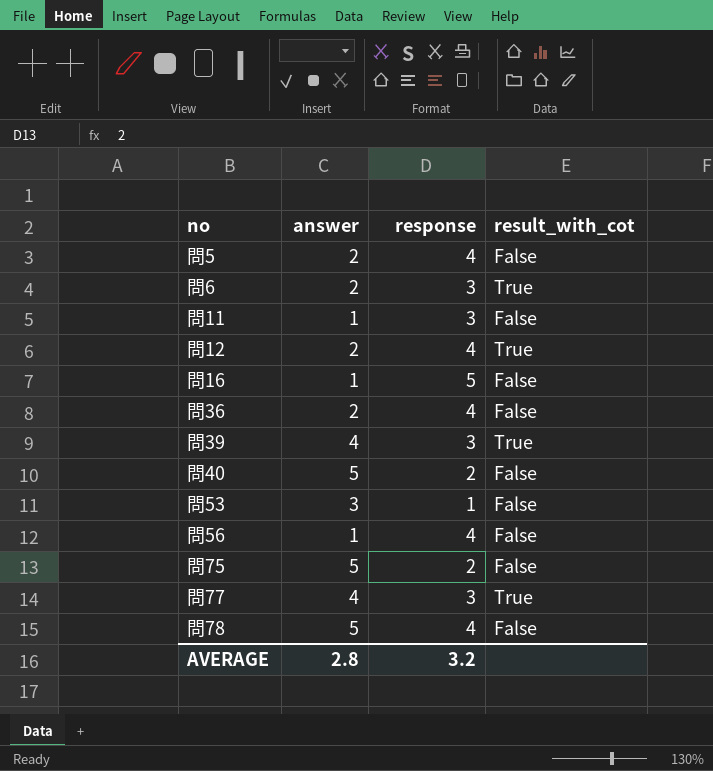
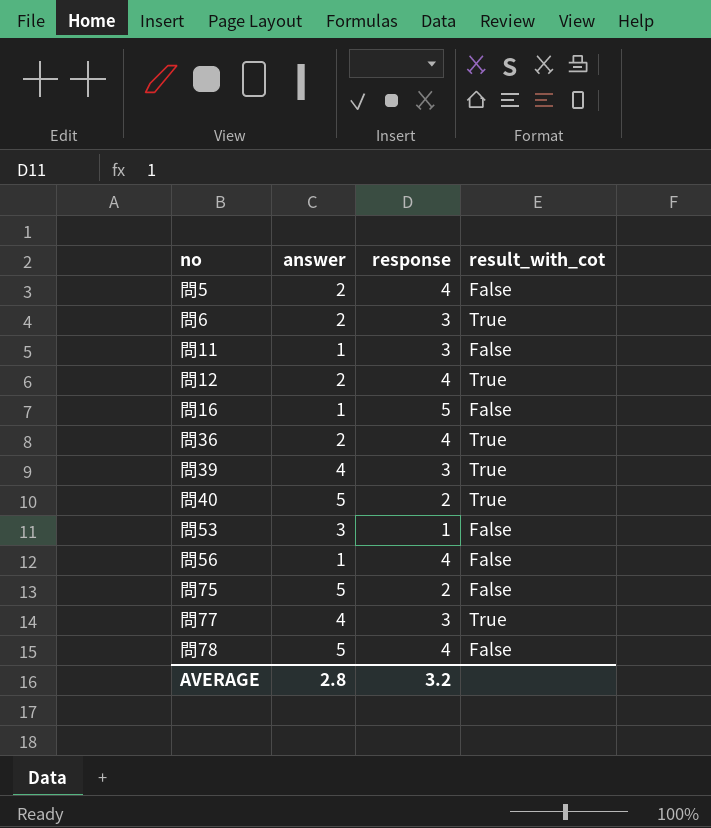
問36 | result_with_cot: False -> True
問40 | result_with_cot: False -> True

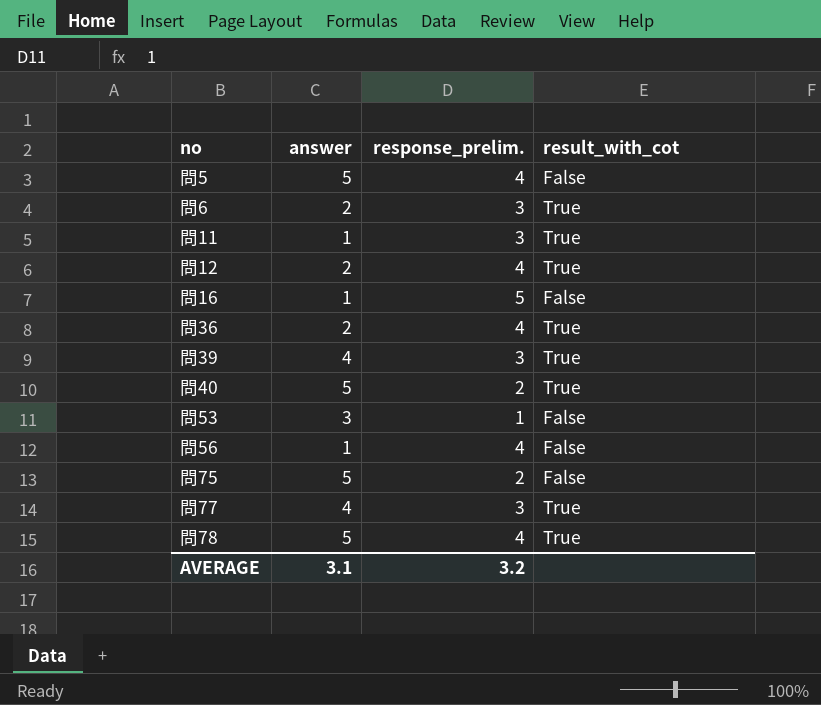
column name: response -> response_prelim.
問5 | answer: 2 -> 5
問11 | result_with_cot: False -> True
問78 | result_with_cot: False -> True
AVERAGE | answer: 2.8 -> 3.1

